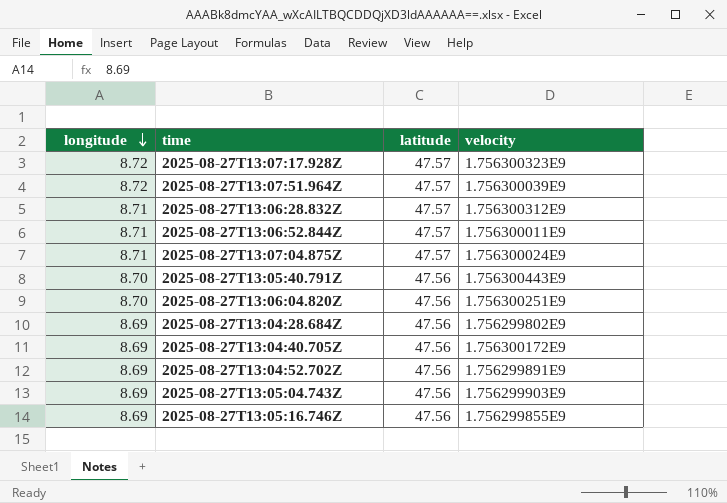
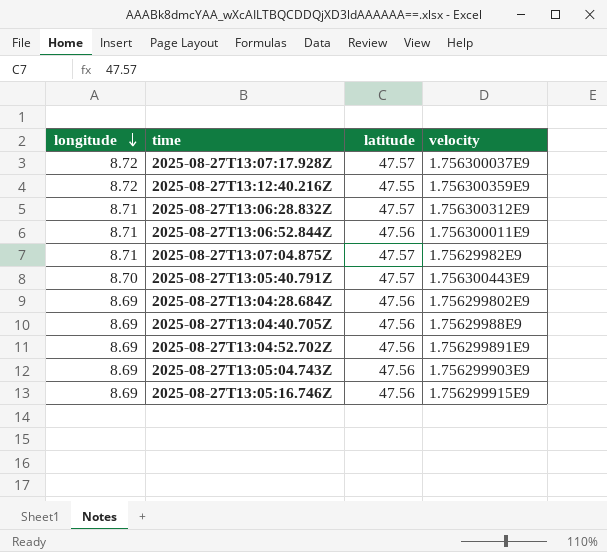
row 2025-08-27T13:07:51.964Z: 8.72 | 47.57 | 1.756300039E9 -> none
row 2025-08-27T13:06:04.820Z: 8.70 | 47.56 | 1.756300251E9 -> none
2025-08-27T13:07:17.928Z | velocity: 1.756300323E9 -> 1.756300037E9
row 2025-08-27T13:12:40.216Z: none -> 8.72 | 47.55 | 1.756300359E9
2025-08-27T13:06:52.844Z | latitude: 47.57 -> 47.56
2025-08-27T13:07:04.875Z | velocity: 1.756300024E9 -> 1.75629982E9
2025-08-27T13:05:40.791Z | latitude: 47.56 -> 47.57
2025-08-27T13:04:40.705Z | velocity: 1.756300172E9 -> 1.75629988E9
2025-08-27T13:05:16.746Z | velocity: 1.756299855E9 -> 1.756299915E9

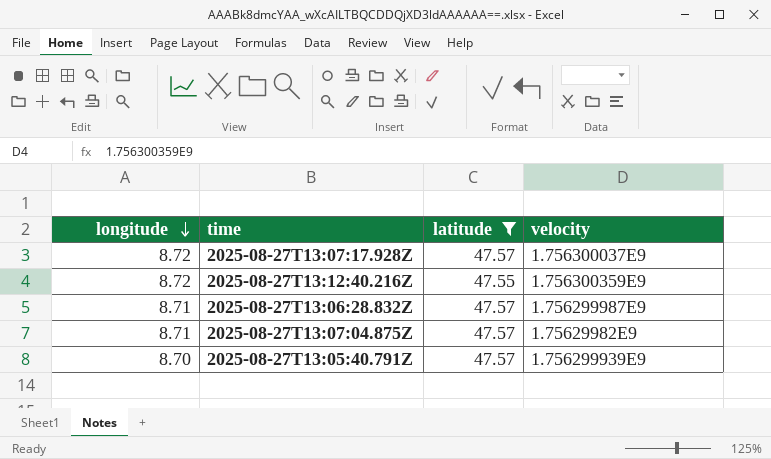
filter: none -> latitude != 47.56
2025-08-27T13:06:28.832Z | velocity: 1.756300312E9 -> 1.756299987E9
2025-08-27T13:05:40.791Z | velocity: 1.756300443E9 -> 1.756299939E9

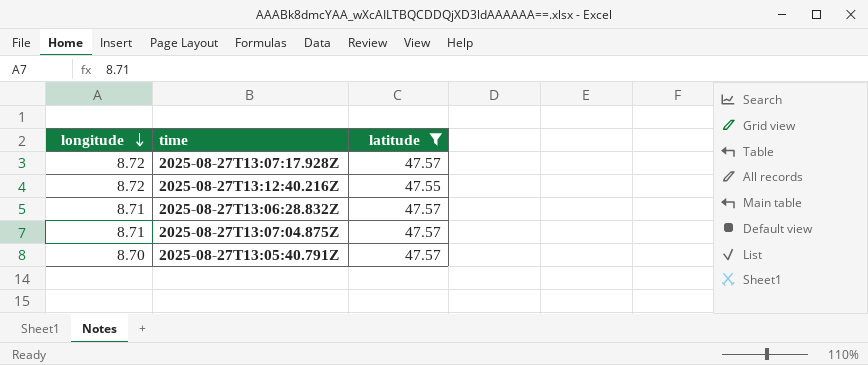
column velocity | position: 4 -> none

